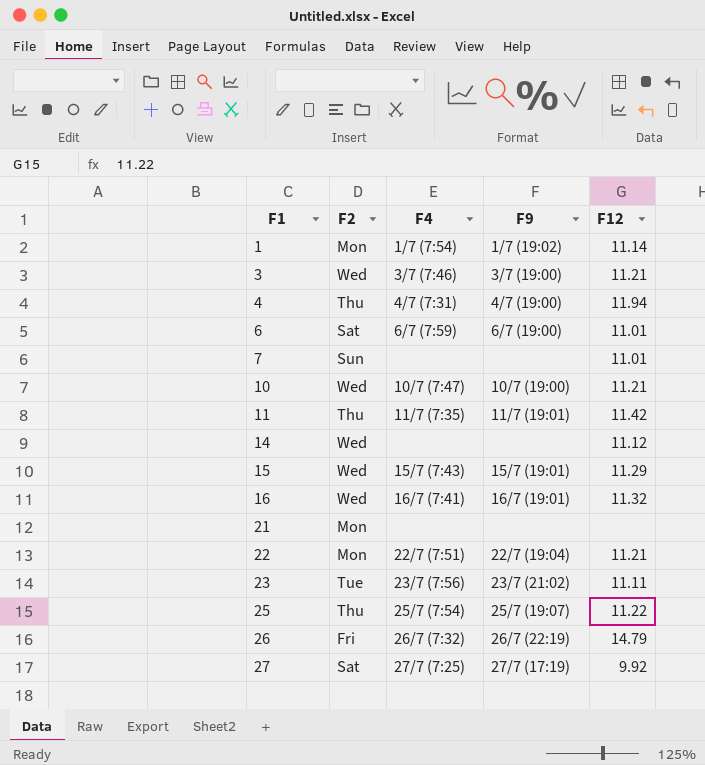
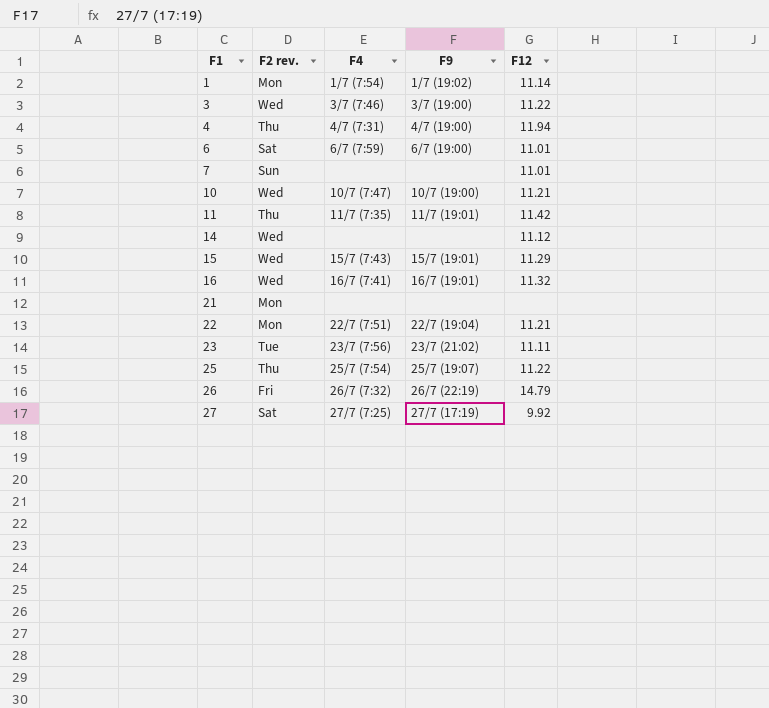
column name: F2 -> F2 rev.
3 | F12: 11.21 -> 11.22

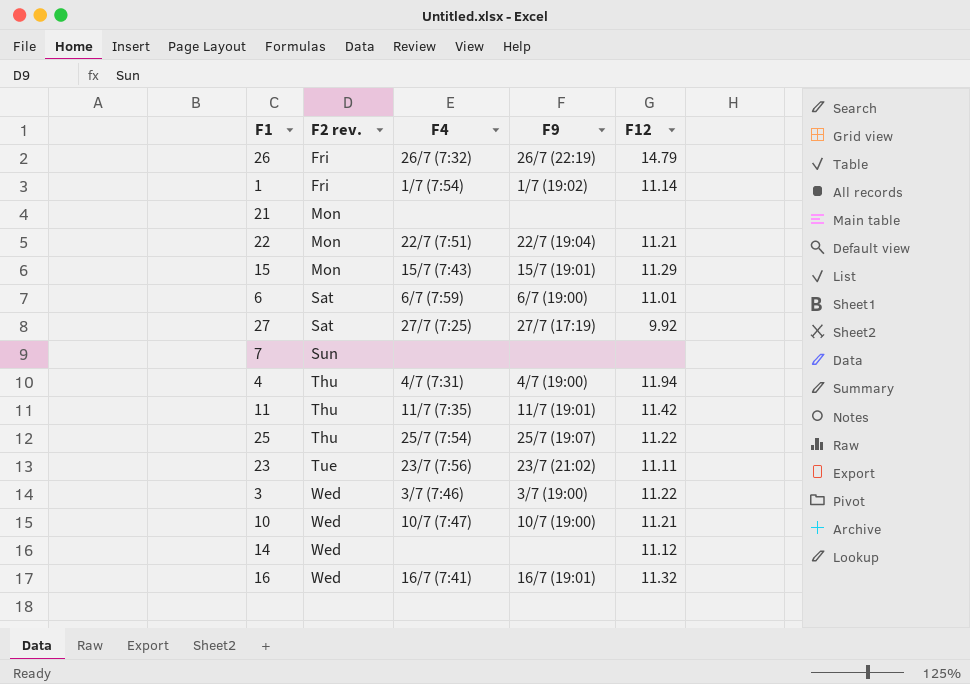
row order: F1 ascending -> F2 rev. ascending
1 | F2 rev.: Mon -> Fri
15 | F2 rev.: Wed -> Mon
7 | F12: 11.01 -> none

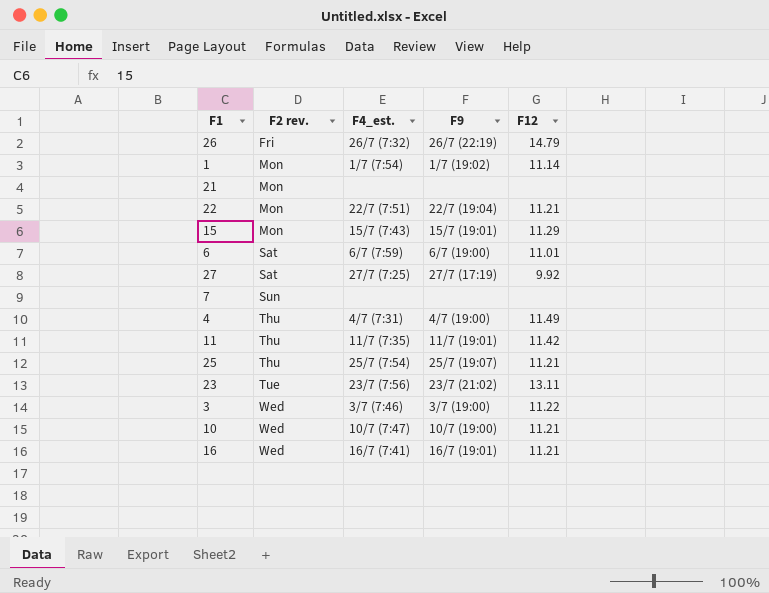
column name: F4 -> F4_est.
row 14: Wed | none | none | 11.12 -> none
1 | F2 rev.: Fri -> Mon
4 | F12: 11.94 -> 11.49
25 | F12: 11.22 -> 11.21
23 | F12: 11.11 -> 13.11
16 | F12: 11.32 -> 11.21

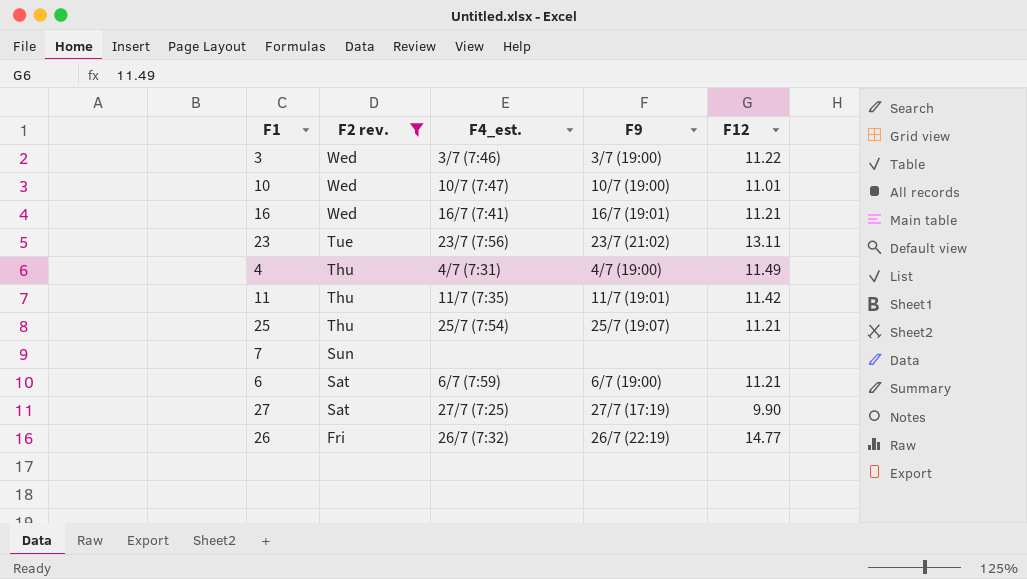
filter: none -> F2 rev. != Mon
row order: F2 rev. ascending -> F2 rev. descending
10 | F12: 11.21 -> 11.01
6 | F12: 11.01 -> 11.21
27 | F12: 9.92 -> 9.90
26 | F12: 14.79 -> 14.77

